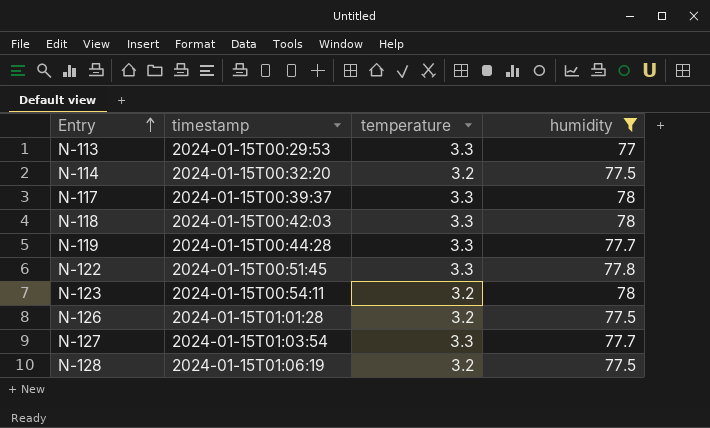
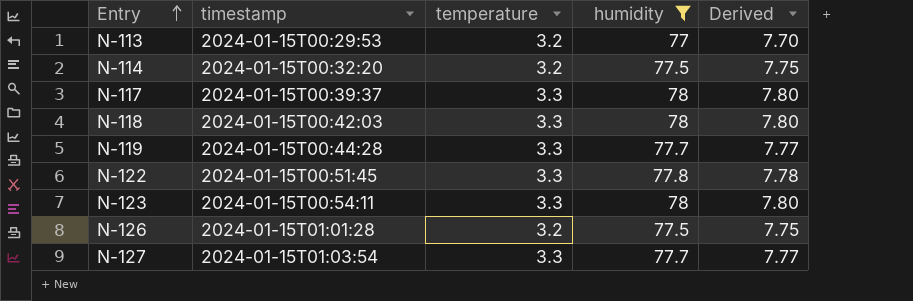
column Derived | formula: none -> [humidity] * 0.1
row N-128: 2024-01-15T01:06:19 | 3.2 | 77.5 -> none
N-113 | temperature: 3.3 -> 3.2
N-123 | temperature: 3.2 -> 3.3

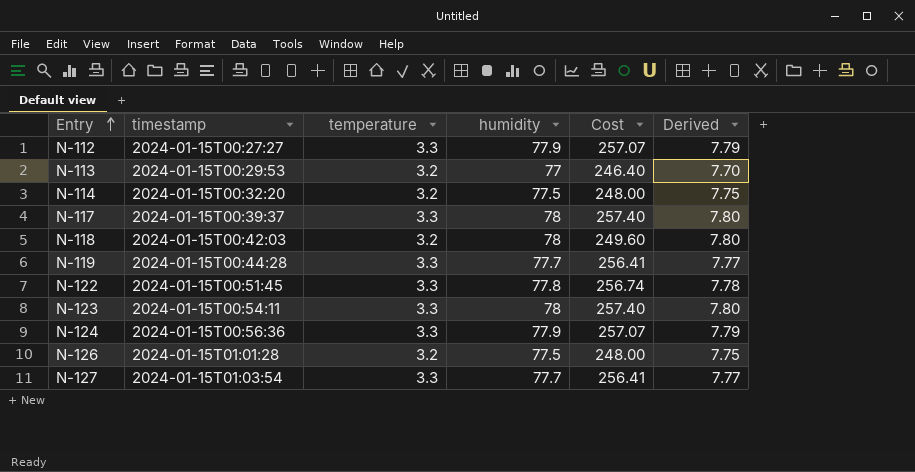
filter: humidity != 77.9 -> none
column Cost | formula: none -> [temperature] * [humidity]
N-118 | temperature: 3.3 -> 3.2

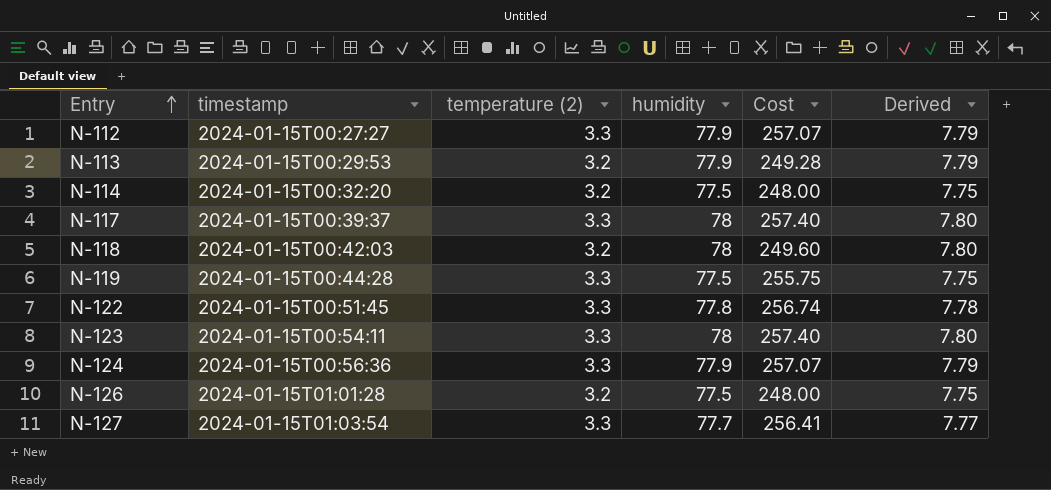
column name: temperature -> temperature (2)
N-113 | humidity: 77 -> 77.9
N-113 | Cost: 246.40 -> 249.28
N-113 | Derived: 7.70 -> 7.79
N-119 | humidity: 77.7 -> 77.5
N-119 | Cost: 256.41 -> 255.75
N-119 | Derived: 7.77 -> 7.75

